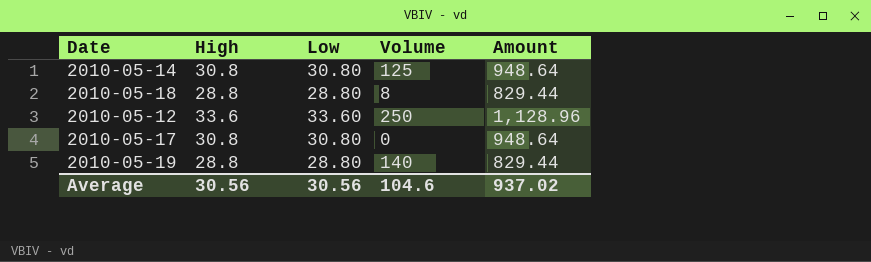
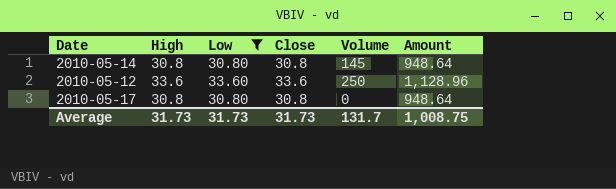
filter: none -> Low != 28.80
column Close | position: none -> 4
2010-05-14 | Volume: 125 -> 145
Average | High: 30.56 -> 31.73
Average | Low: 30.56 -> 31.73
Average | Volume: 104.6 -> 131.7
Average | Amount: 937.02 -> 1,008.75

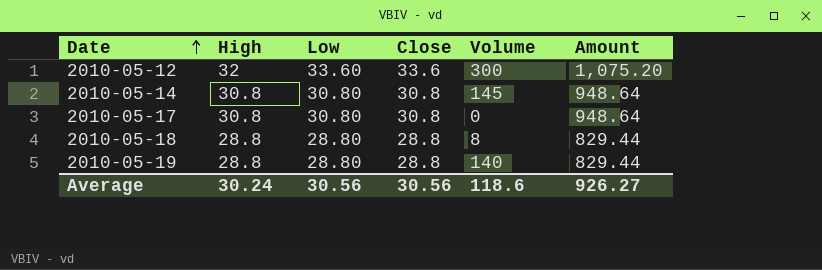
filter: Low != 28.80 -> none
row order: none -> Date ascending
2010-05-12 | High: 33.6 -> 32
2010-05-12 | Volume: 250 -> 300
2010-05-12 | Amount: 1,128.96 -> 1,075.20
Average | High: 31.73 -> 30.24
Average | Low: 31.73 -> 30.56
Average | Close: 31.73 -> 30.56
Average | Volume: 131.7 -> 118.6
Average | Amount: 1,008.75 -> 926.27

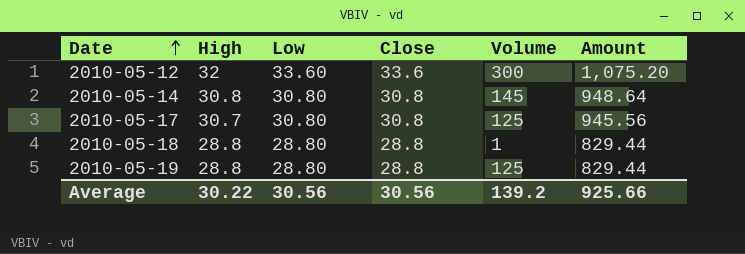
2010-05-17 | High: 30.8 -> 30.7
2010-05-17 | Volume: 0 -> 125
2010-05-17 | Amount: 948.64 -> 945.56
2010-05-18 | Volume: 8 -> 1
2010-05-19 | Volume: 140 -> 125
Average | High: 30.24 -> 30.22
Average | Volume: 118.6 -> 139.2
Average | Amount: 926.27 -> 925.66

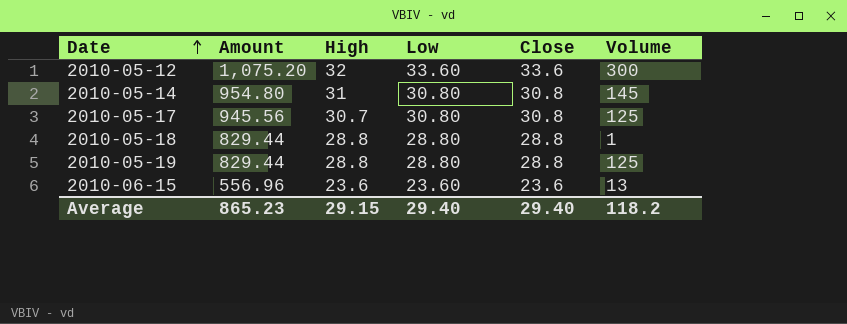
column Amount | position: 6 -> 2
2010-05-14 | Amount: 948.64 -> 954.80
2010-05-14 | High: 30.8 -> 31
row 2010-06-15: none -> 556.96 | 23.6 | 23.60 | 23.6 | 13
Average | Amount: 925.66 -> 865.23
Average | High: 30.22 -> 29.15
Average | Low: 30.56 -> 29.40
Average | Close: 30.56 -> 29.40
Average | Volume: 139.2 -> 118.2

